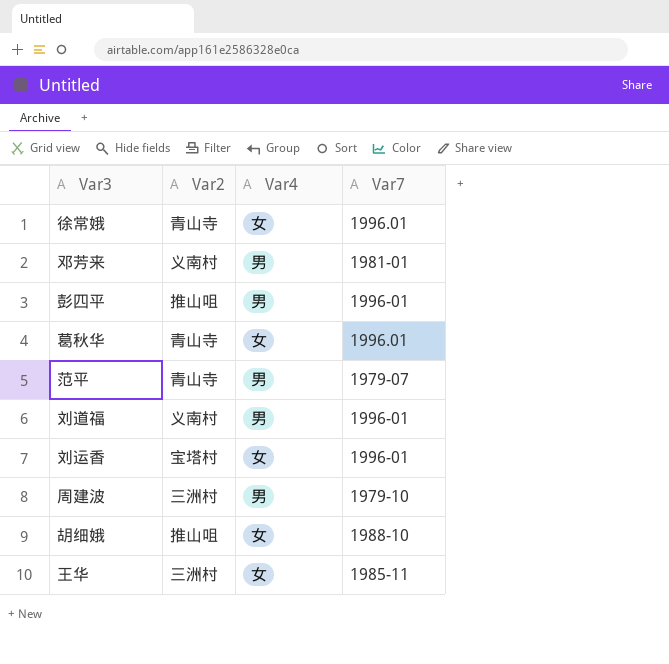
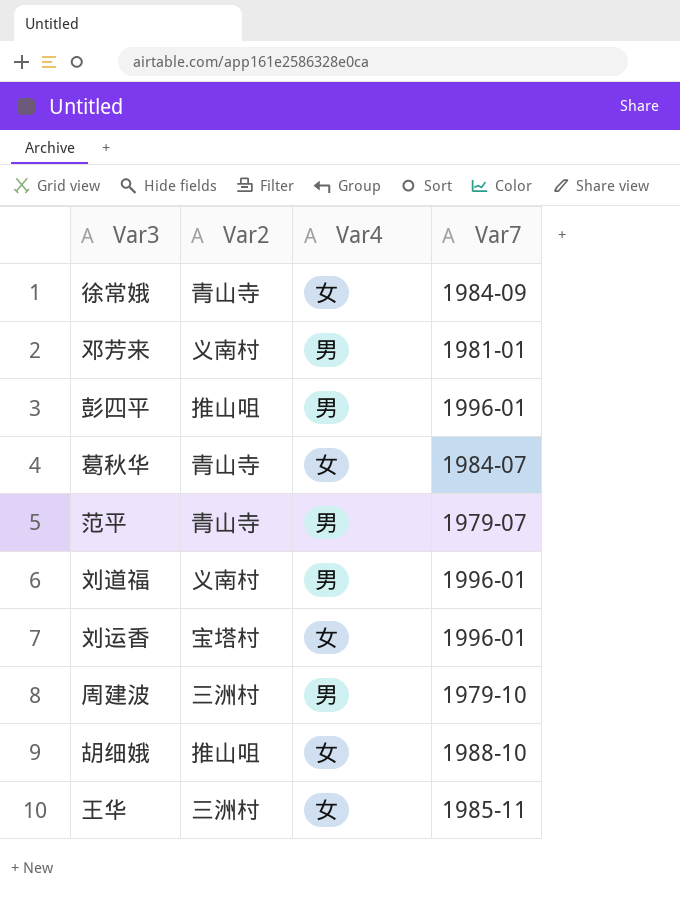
徐常娥 | Var7: 1996.01 -> 1984-09
葛秋华 | Var7: 1996.01 -> 1984-07

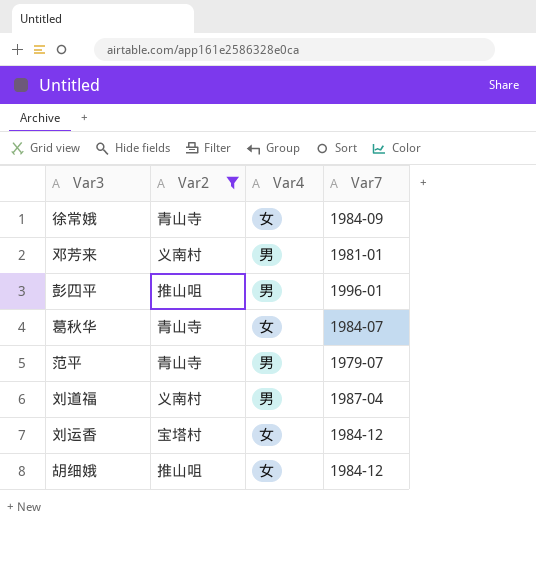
filter: none -> Var2 != 三洲村
刘道福 | Var7: 1996-01 -> 1987-04
刘运香 | Var7: 1996-01 -> 1984-12
胡细娥 | Var7: 1988-10 -> 1984-12

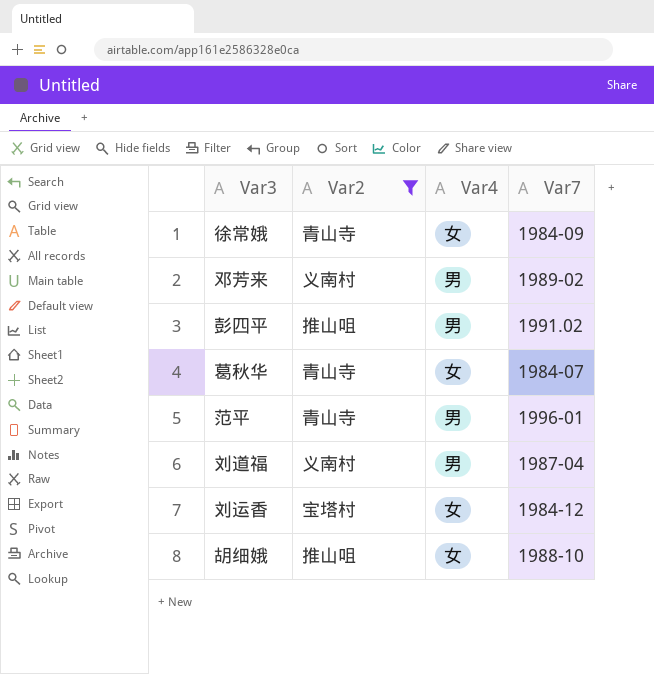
邓芳来 | Var7: 1981-01 -> 1989-02
彭四平 | Var7: 1996-01 -> 1991.02
范平 | Var7: 1979-07 -> 1996-01
胡细娥 | Var7: 1984-12 -> 1988-10

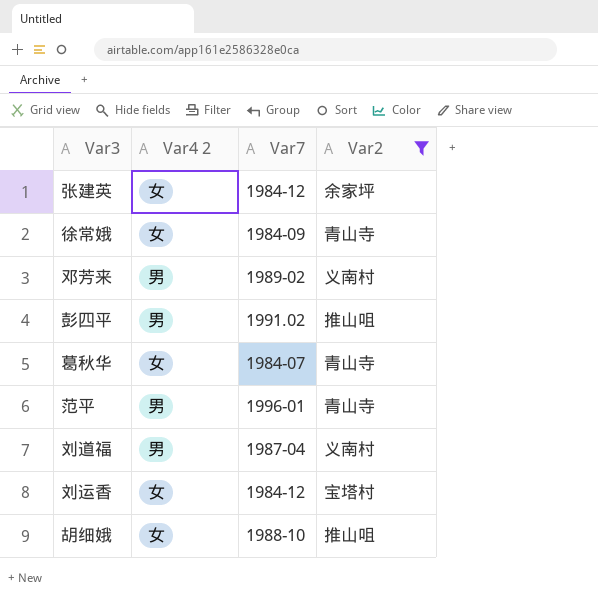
column name: Var4 -> Var4 2
column Var2 | position: 2 -> 4
row 张建英: none -> 女 | 1984-12 | 余家坪

